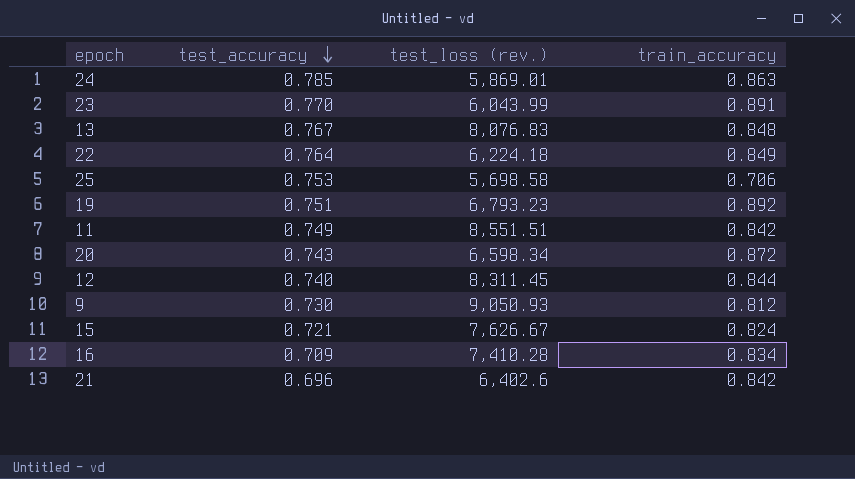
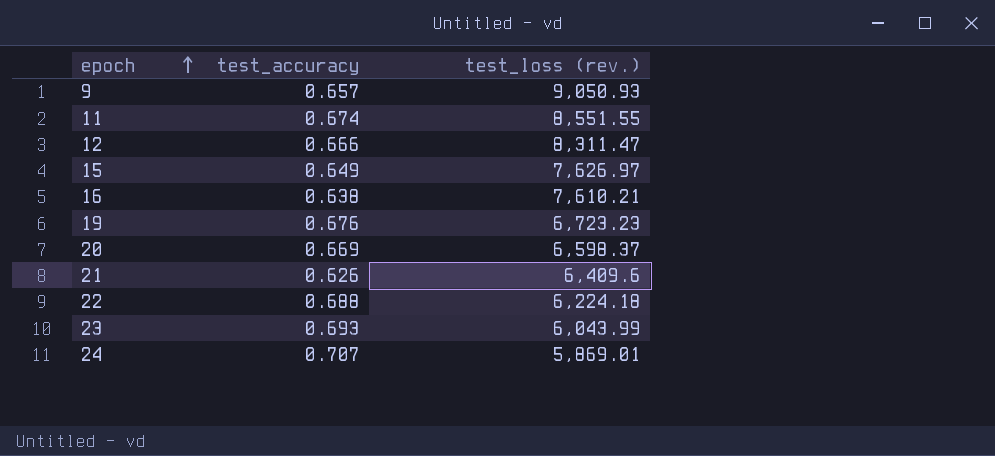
row order: test_accuracy descending -> epoch ascending
column train_accuracy | position: 4 -> none
row 13: 0.767 | 8,076.83 | 0.848 -> none
row 25: 0.753 | 5,698.58 | 0.706 -> none
9 | test_accuracy: 0.730 -> 0.657
11 | test_accuracy: 0.749 -> 0.674
11 | test_loss (rev.): 8,551.51 -> 8,551.55
12 | test_accuracy: 0.740 -> 0.666
12 | test_loss (rev.): 8,311.45 -> 8,311.47
15 | test_accuracy: 0.721 -> 0.649
15 | test_loss (rev.): 7,626.67 -> 7,626.97
16 | test_accuracy: 0.709 -> 0.638
16 | test_loss (rev.): 7,410.28 -> 7,610.21
19 | test_accuracy: 0.751 -> 0.676
19 | test_loss (rev.): 6,793.23 -> 6,723.23
20 | test_accuracy: 0.743 -> 0.669
20 | test_loss (rev.): 6,598.34 -> 6,598.37
21 | test_accuracy: 0.696 -> 0.626
21 | test_loss (rev.): 6,402.6 -> 6,409.6
22 | test_accuracy: 0.764 -> 0.688
23 | test_accuracy: 0.770 -> 0.693
24 | test_accuracy: 0.785 -> 0.707

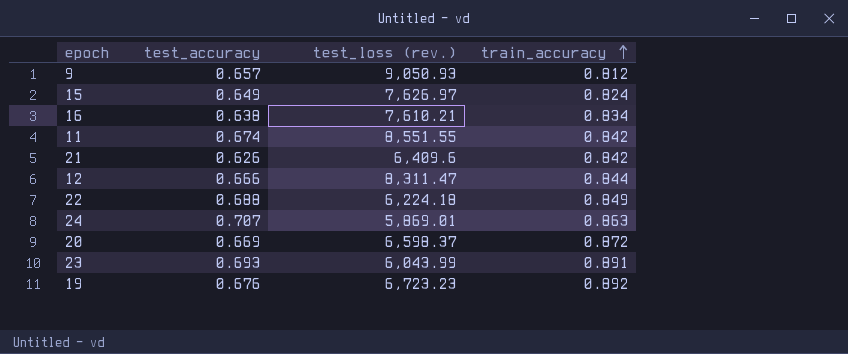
row order: epoch ascending -> train_accuracy ascending
column train_accuracy | position: none -> 4

